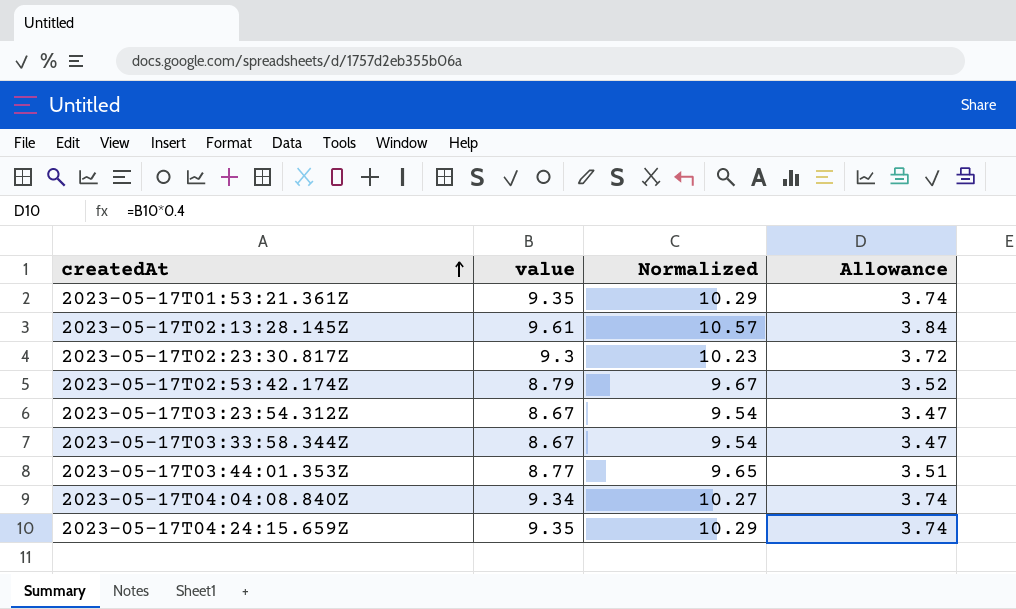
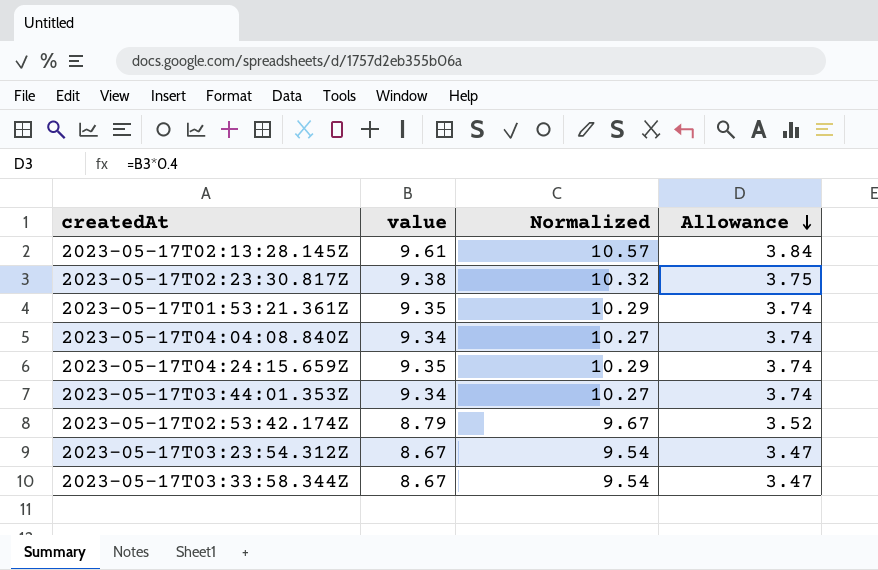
row order: createdAt ascending -> Allowance descending
2023-05-17T02:23:30.817Z | value: 9.3 -> 9.38
2023-05-17T02:23:30.817Z | Normalized: 10.23 -> 10.32
2023-05-17T02:23:30.817Z | Allowance: 3.72 -> 3.75
2023-05-17T03:44:01.353Z | value: 8.77 -> 9.34
2023-05-17T03:44:01.353Z | Normalized: 9.65 -> 10.27
2023-05-17T03:44:01.353Z | Allowance: 3.51 -> 3.74

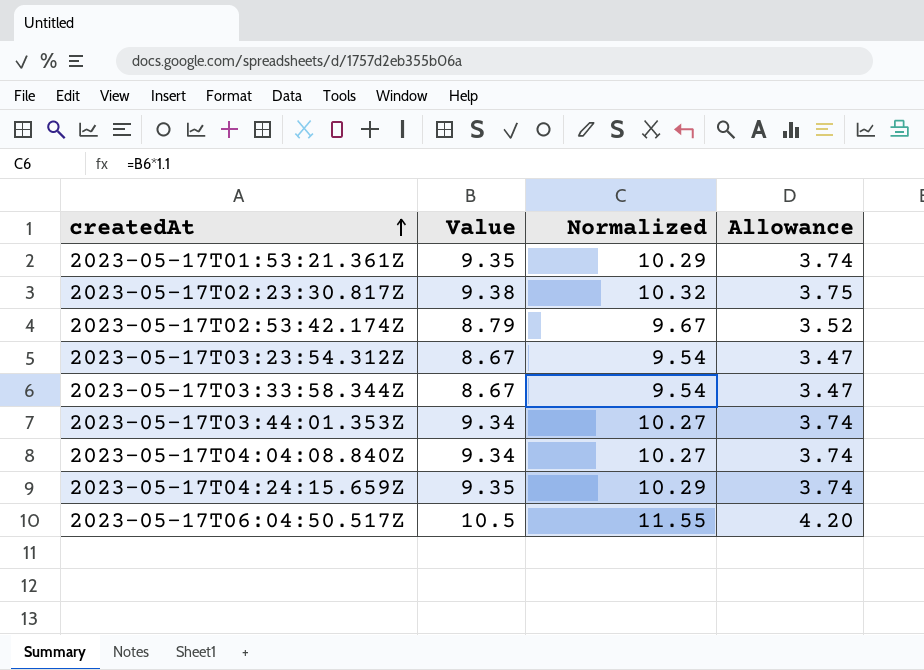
row order: Allowance descending -> createdAt ascending
column name: value -> Value
row 2023-05-17T02:13:28.145Z: 9.61 | 10.57 | 3.84 -> none
row 2023-05-17T06:04:50.517Z: none -> 10.5 | 11.55 | 4.20

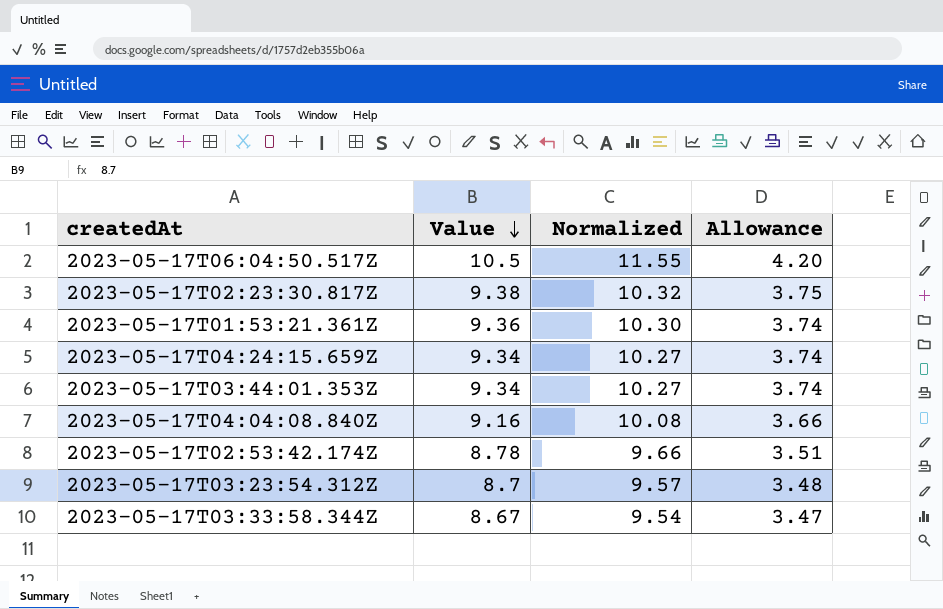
row order: createdAt ascending -> Value descending
2023-05-17T01:53:21.361Z | Value: 9.35 -> 9.36
2023-05-17T01:53:21.361Z | Normalized: 10.29 -> 10.30
2023-05-17T04:24:15.659Z | Value: 9.35 -> 9.34
2023-05-17T04:24:15.659Z | Normalized: 10.29 -> 10.27
2023-05-17T04:04:08.840Z | Value: 9.34 -> 9.16
2023-05-17T04:04:08.840Z | Normalized: 10.27 -> 10.08
2023-05-17T04:04:08.840Z | Allowance: 3.74 -> 3.66
2023-05-17T02:53:42.174Z | Value: 8.79 -> 8.78
2023-05-17T02:53:42.174Z | Normalized: 9.67 -> 9.66
2023-05-17T02:53:42.174Z | Allowance: 3.52 -> 3.51
2023-05-17T03:23:54.312Z | Value: 8.67 -> 8.7
2023-05-17T03:23:54.312Z | Normalized: 9.54 -> 9.57
2023-05-17T03:23:54.312Z | Allowance: 3.47 -> 3.48

